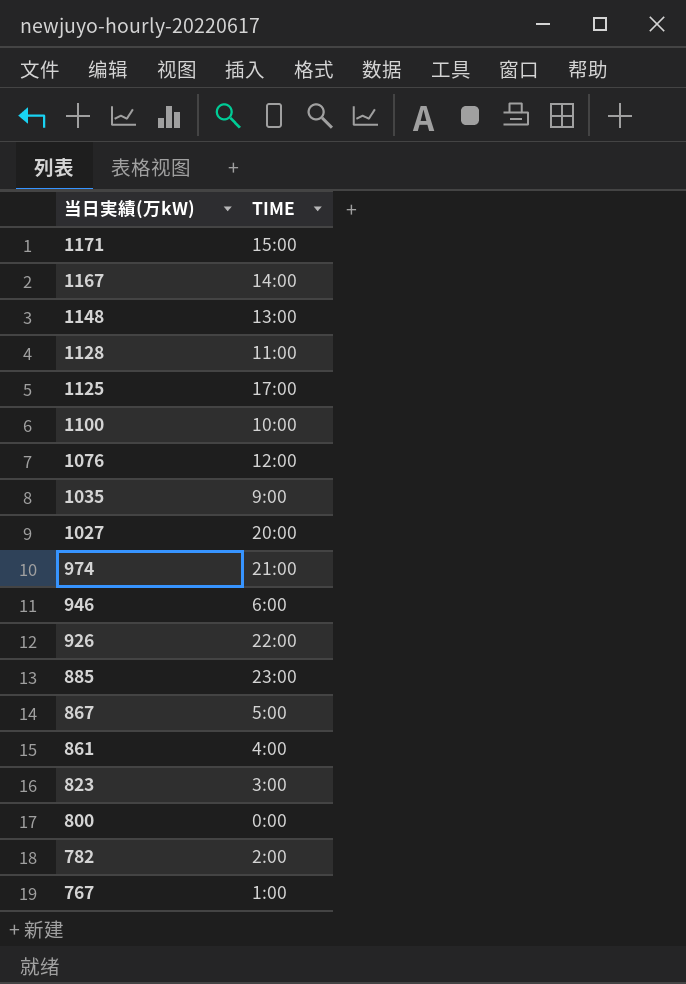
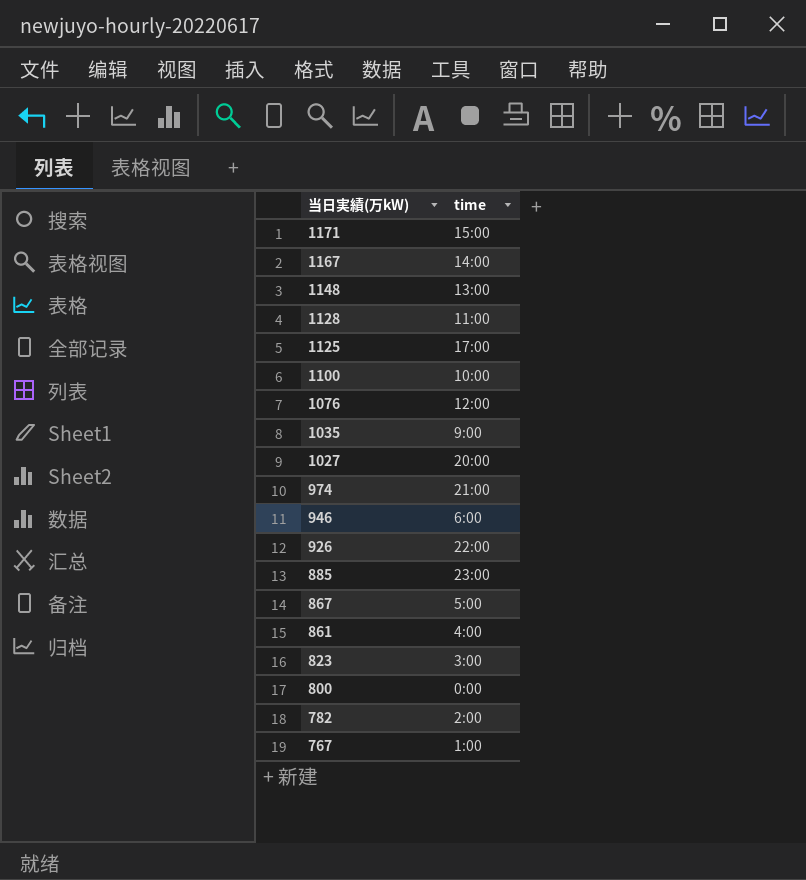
column name: TIME -> time

